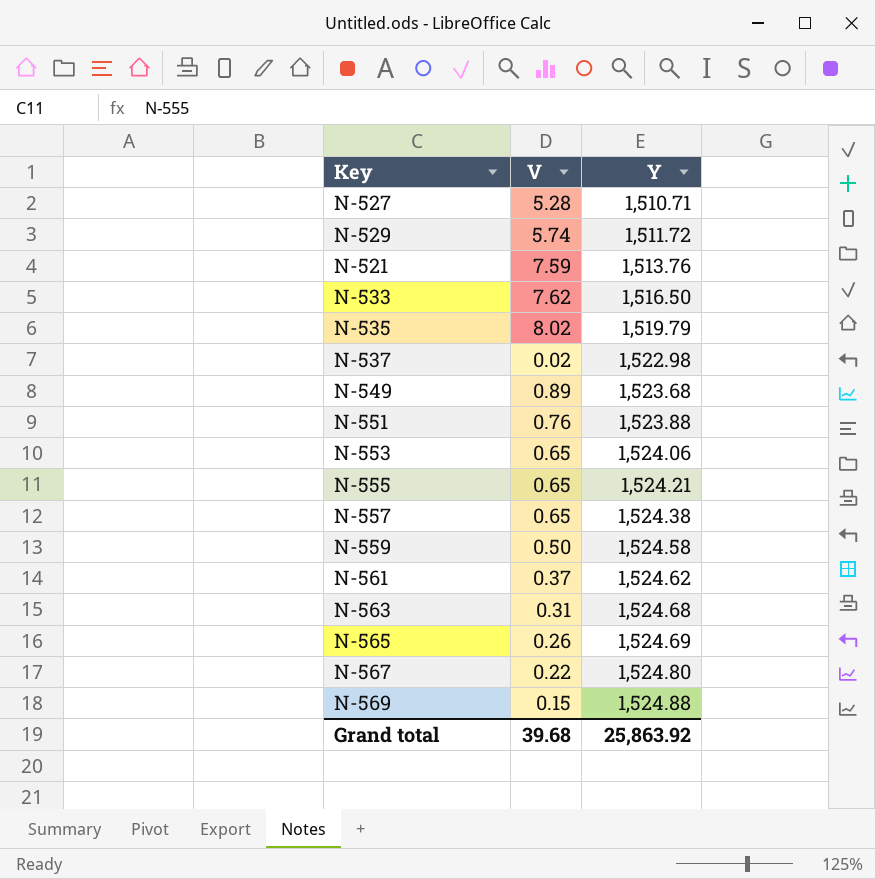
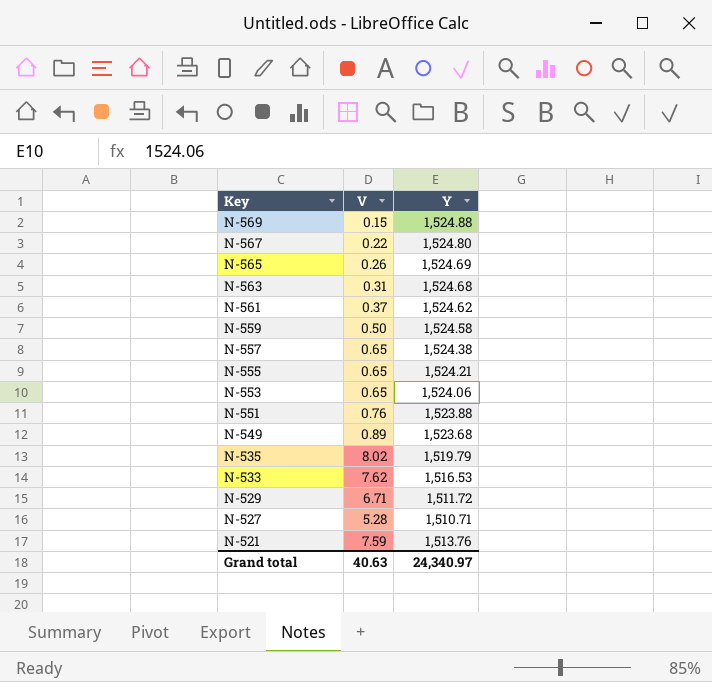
row order: Y ascending -> Key descending
row N-537: 0.02 | 1,522.98 -> none
N-533 | Y: 1,516.50 -> 1,516.53
N-529 | V: 5.74 -> 6.71
Grand total | V: 39.68 -> 40.63
Grand total | Y: 25,863.92 -> 24,340.97

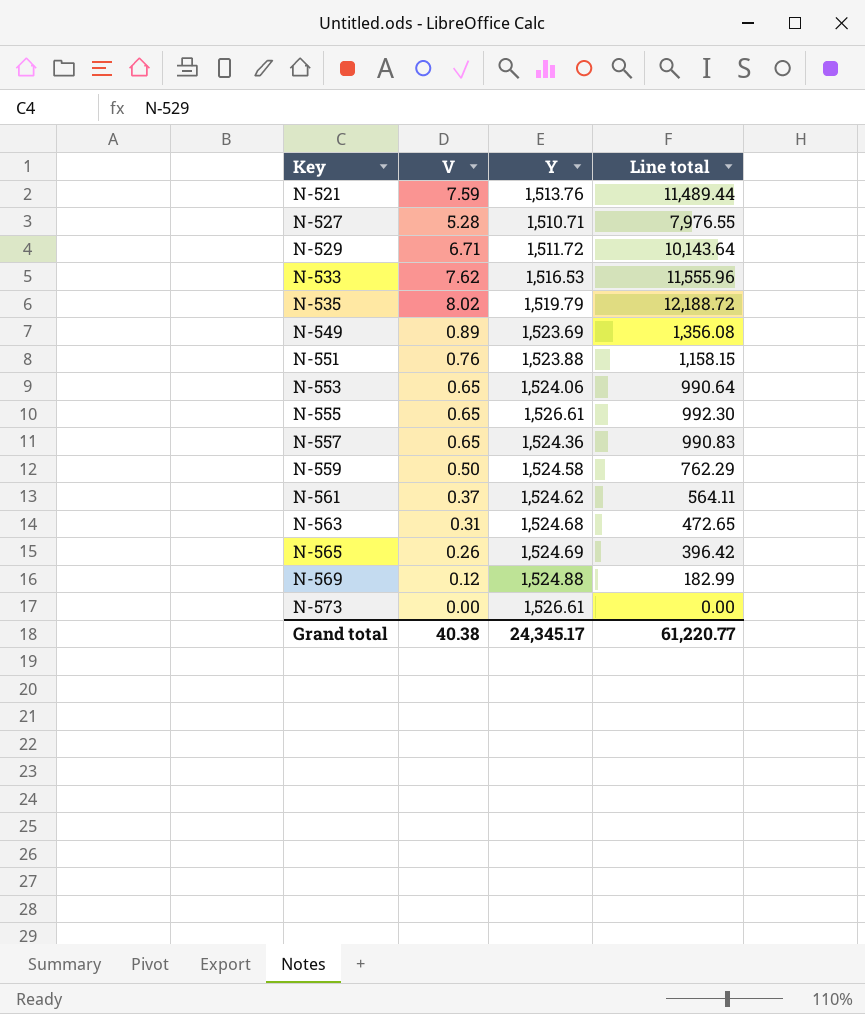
row order: Key descending -> Key ascending
column Line total | formula: none -> [V] * [Y]
row N-567: 0.22 | 1,524.80 -> none
N-549 | Y: 1,523.68 -> 1,523.69
N-555 | Y: 1,524.21 -> 1,526.61
N-557 | Y: 1,524.38 -> 1,524.36
N-569 | V: 0.15 -> 0.12
row N-573: none -> 0.00 | 1,526.61 | 0.00
Grand total | V: 40.63 -> 40.38
Grand total | Y: 24,340.97 -> 24,345.17

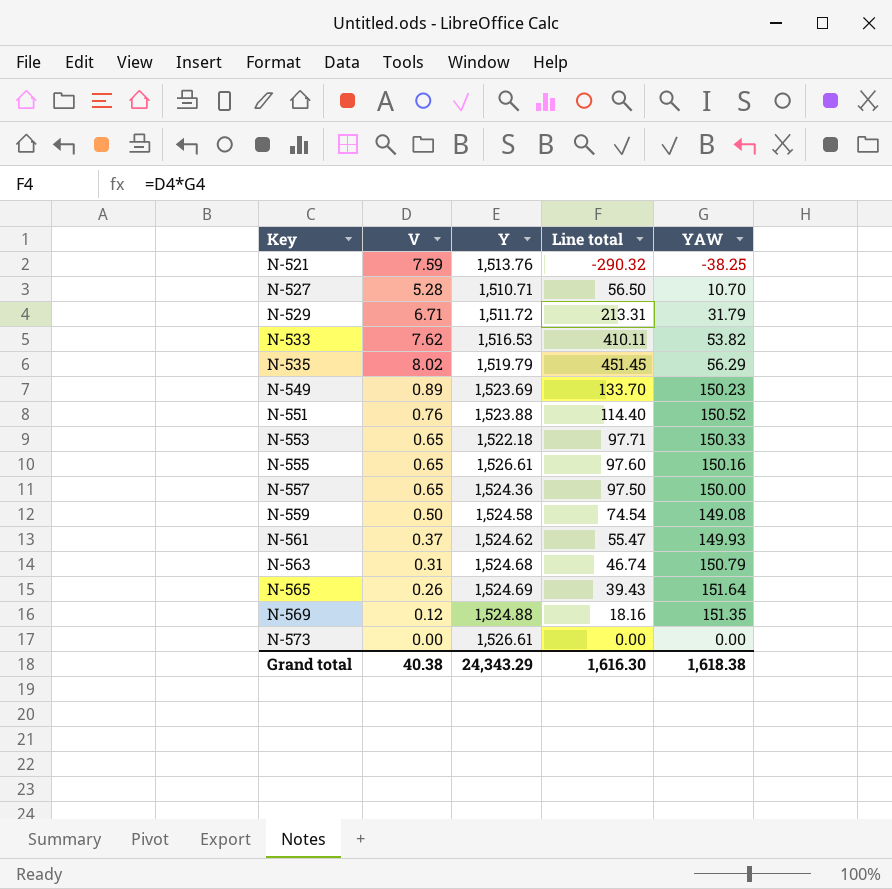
column Line total | formula: [V] * [Y] -> [V] * [YAW]
column YAW | position: none -> 5
N-553 | Y: 1,524.06 -> 1,522.18
Grand total | Y: 24,345.17 -> 24,343.29
Grand total | Line total: 61,220.77 -> 1,616.30

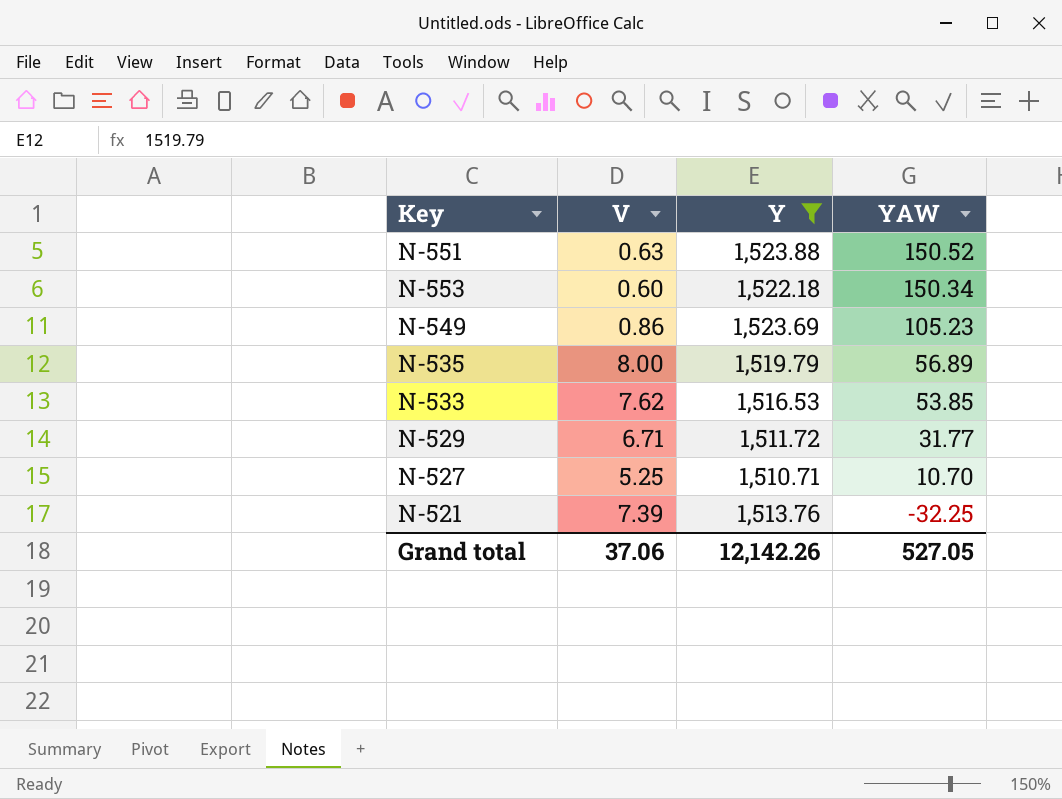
filter: none -> Y <= 1,523.88
row order: Key ascending -> YAW descending
column Line total | formula: [V] * [YAW] -> none
N-551 | V: 0.76 -> 0.63
N-553 | V: 0.65 -> 0.60
N-553 | YAW: 150.33 -> 150.34
N-549 | V: 0.89 -> 0.86
N-549 | YAW: 150.23 -> 105.23
N-535 | V: 8.02 -> 8.00
N-535 | YAW: 56.29 -> 56.89
N-533 | YAW: 53.82 -> 53.85
N-529 | YAW: 31.79 -> 31.77
N-527 | V: 5.28 -> 5.25
N-521 | V: 7.59 -> 7.39
N-521 | YAW: -38.25 -> -32.25
Grand total | V: 40.38 -> 37.06
Grand total | Y: 24,343.29 -> 12,142.26
Grand total | YAW: 1,618.38 -> 527.05

